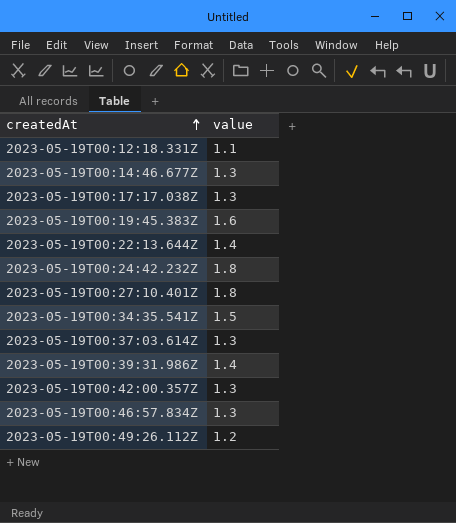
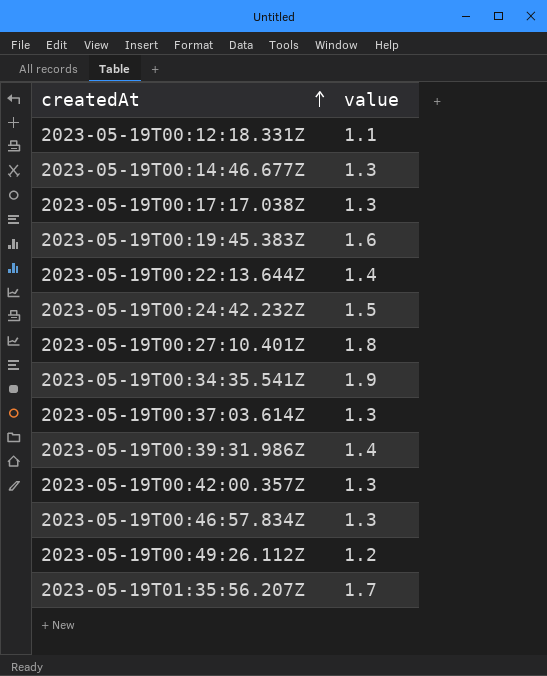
2023-05-19T00:24:42.232Z | value: 1.8 -> 1.5
2023-05-19T00:34:35.541Z | value: 1.5 -> 1.9
row 2023-05-19T01:35:56.207Z: none -> 1.7

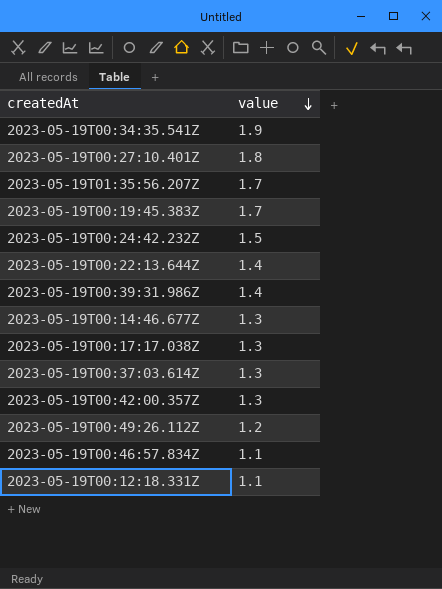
row order: createdAt ascending -> value descending
2023-05-19T00:19:45.383Z | value: 1.6 -> 1.7
2023-05-19T00:46:57.834Z | value: 1.3 -> 1.1

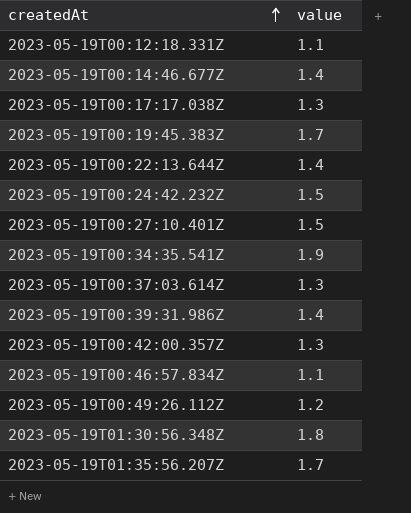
row order: value descending -> createdAt ascending
2023-05-19T00:14:46.677Z | value: 1.3 -> 1.4
2023-05-19T00:27:10.401Z | value: 1.8 -> 1.5
row 2023-05-19T01:30:56.348Z: none -> 1.8

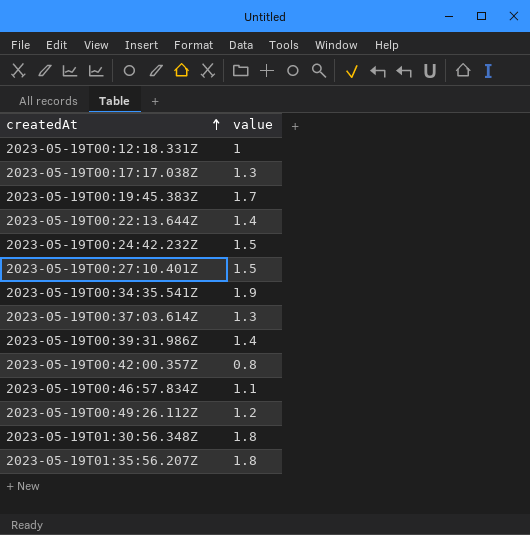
row 2023-05-19T00:14:46.677Z: 1.4 -> none
2023-05-19T00:12:18.331Z | value: 1.1 -> 1
2023-05-19T00:42:00.357Z | value: 1.3 -> 0.8
2023-05-19T01:35:56.207Z | value: 1.7 -> 1.8

